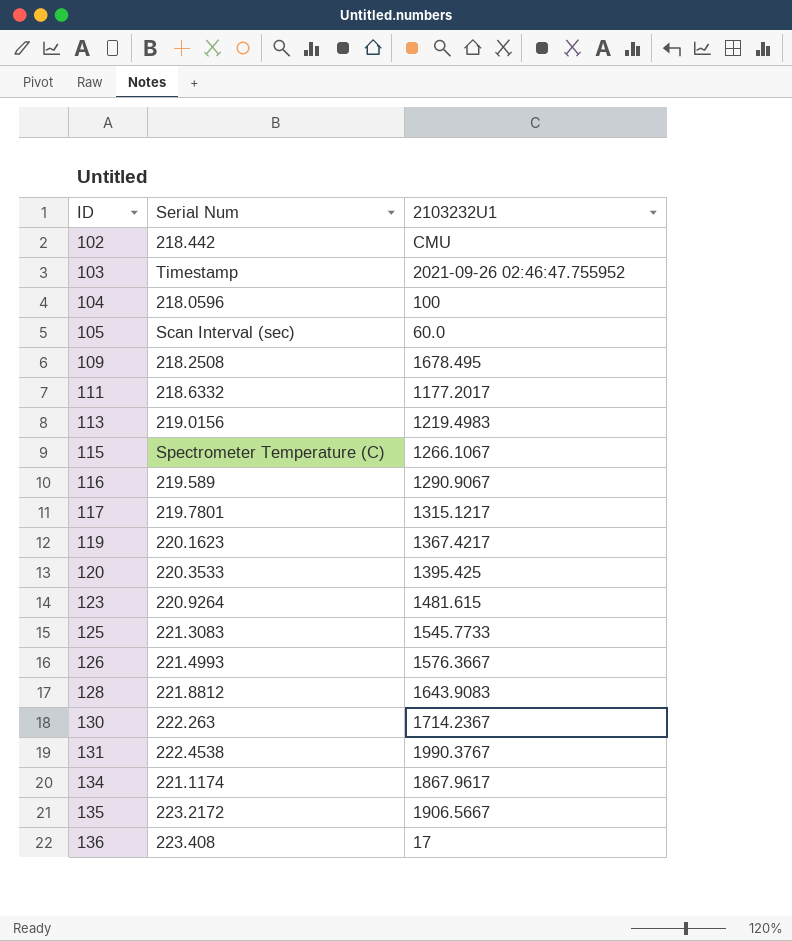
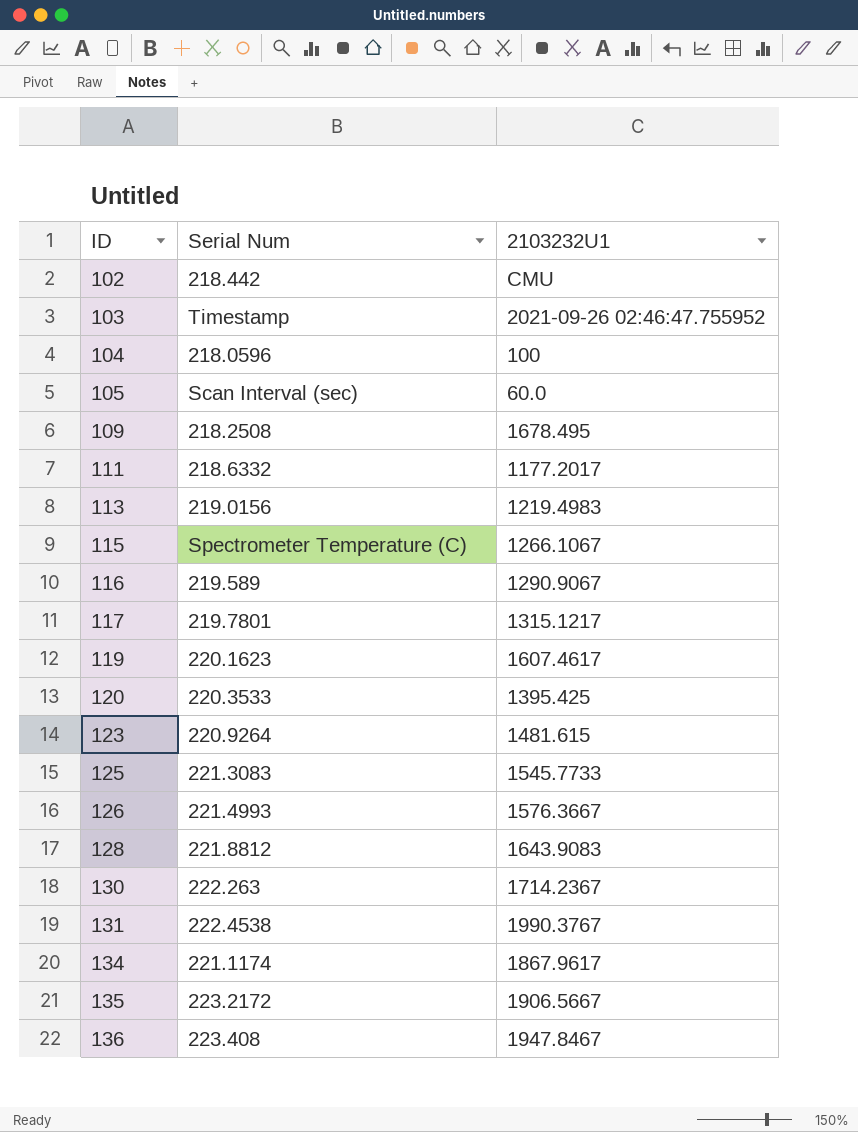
119 | 2103232U1: 1367.4217 -> 1607.4617
136 | 2103232U1: 17 -> 1947.8467

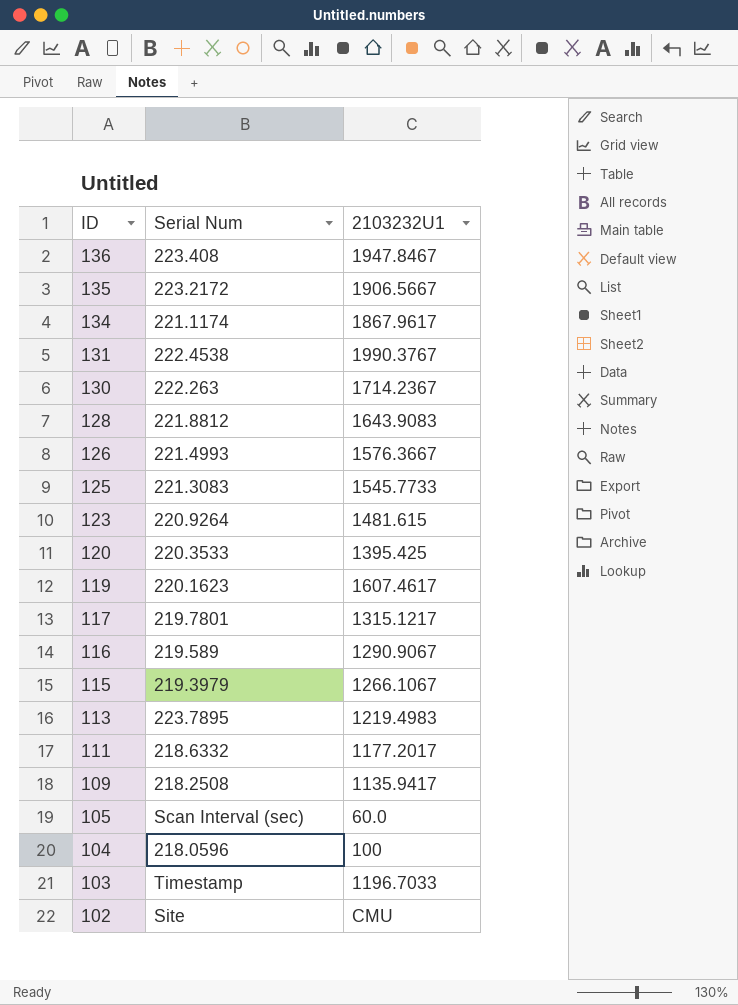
row order: ID ascending -> ID descending
115 | Serial Num: Spectrometer Temperature (C) -> 219.3979
113 | Serial Num: 219.0156 -> 223.7895
109 | 2103232U1: 1678.495 -> 1135.9417
103 | 2103232U1: 2021-09-26 02:46:47.755952 -> 1196.7033
102 | Serial Num: 218.442 -> Site

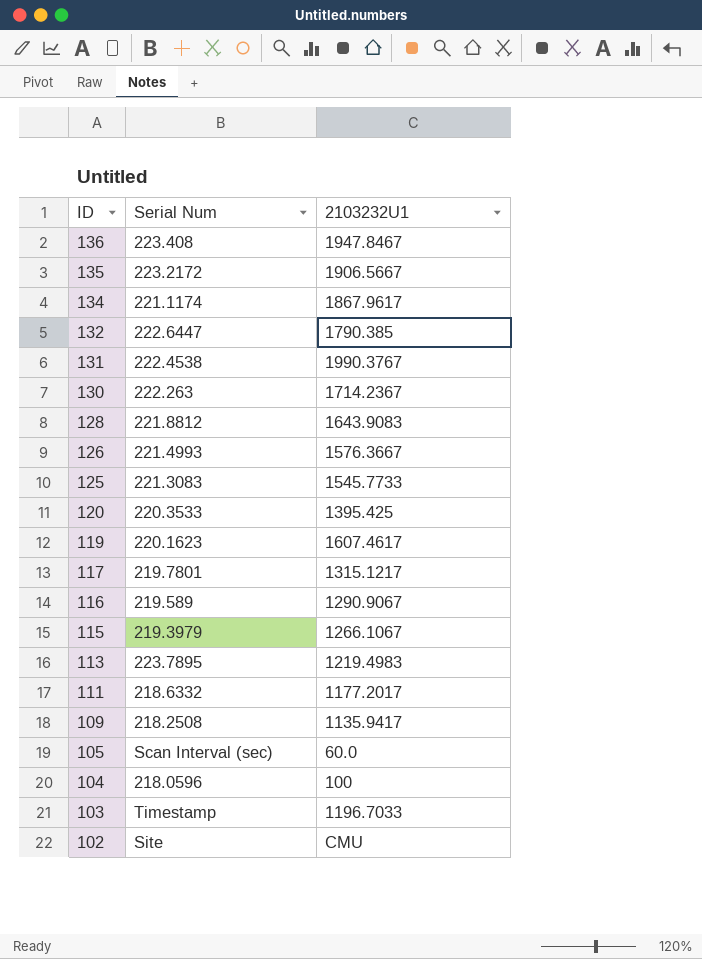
row 123: 220.9264 | 1481.615 -> none
row 132: none -> 222.6447 | 1790.385

